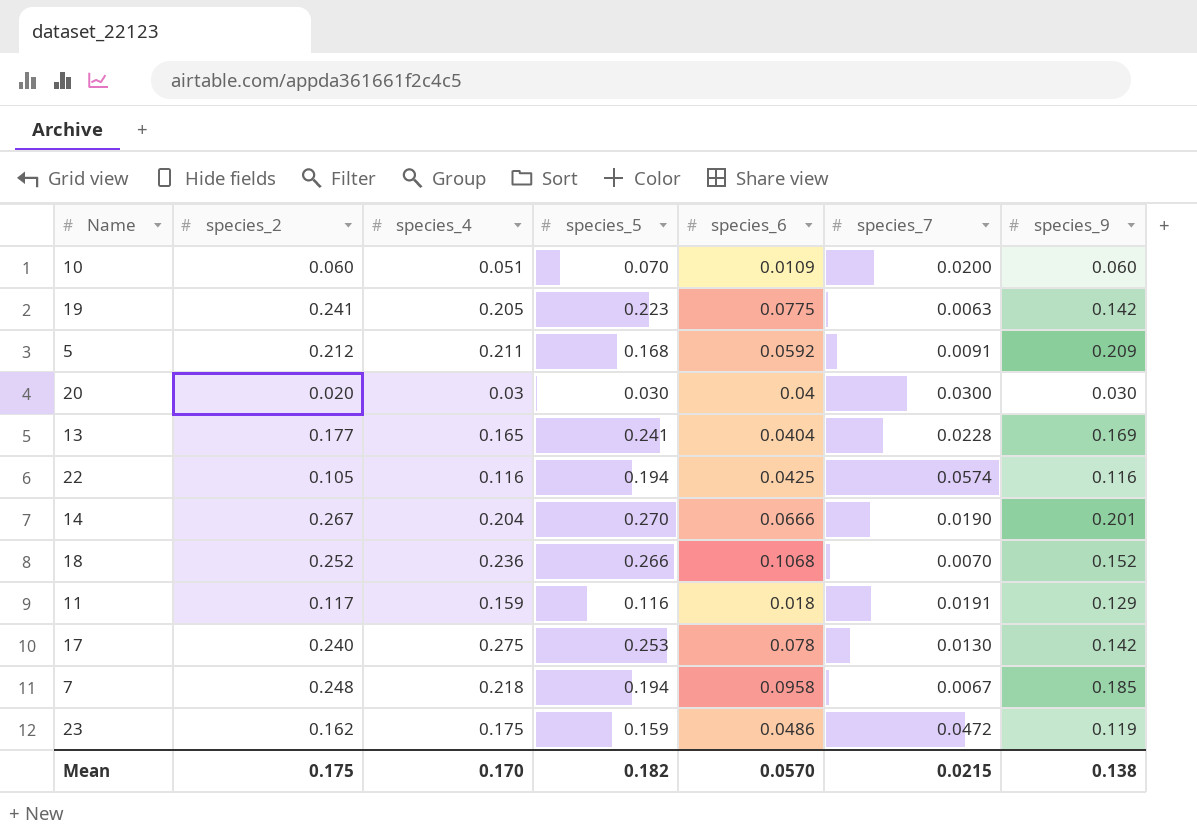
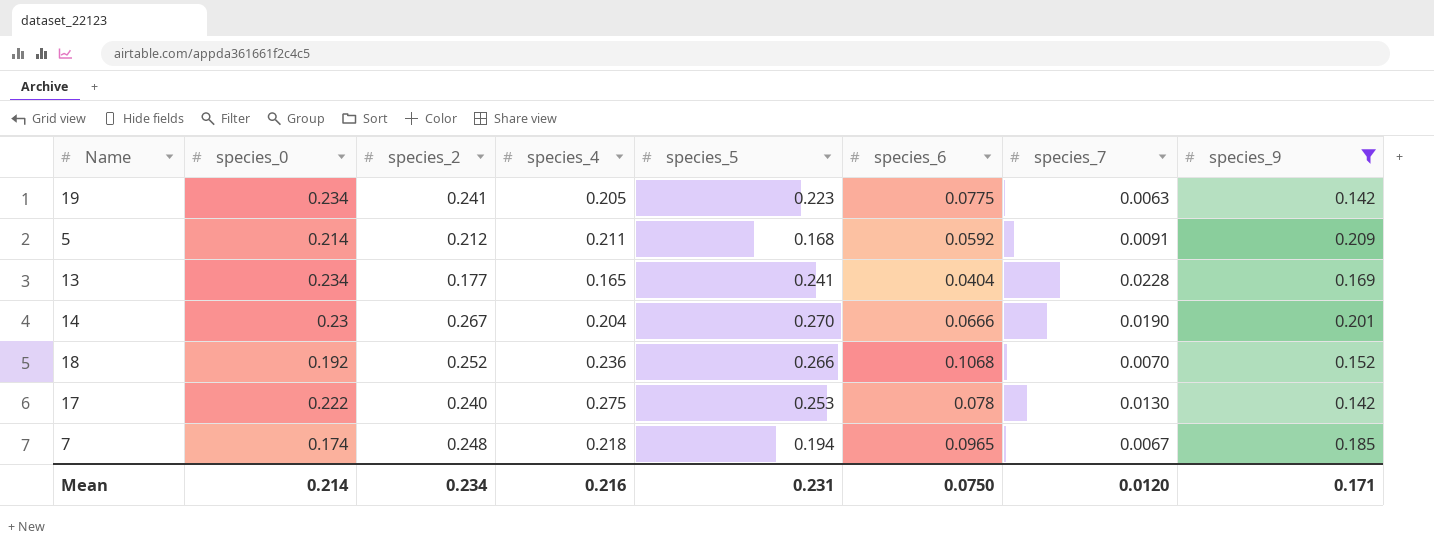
filter: none -> species_9 >= 0.142
column species_0 | position: none -> 2
7 | species_6: 0.0958 -> 0.0965
Mean | species_2: 0.175 -> 0.234
Mean | species_4: 0.170 -> 0.216
Mean | species_5: 0.182 -> 0.231
Mean | species_6: 0.0570 -> 0.0750
Mean | species_7: 0.0215 -> 0.0120
Mean | species_9: 0.138 -> 0.171

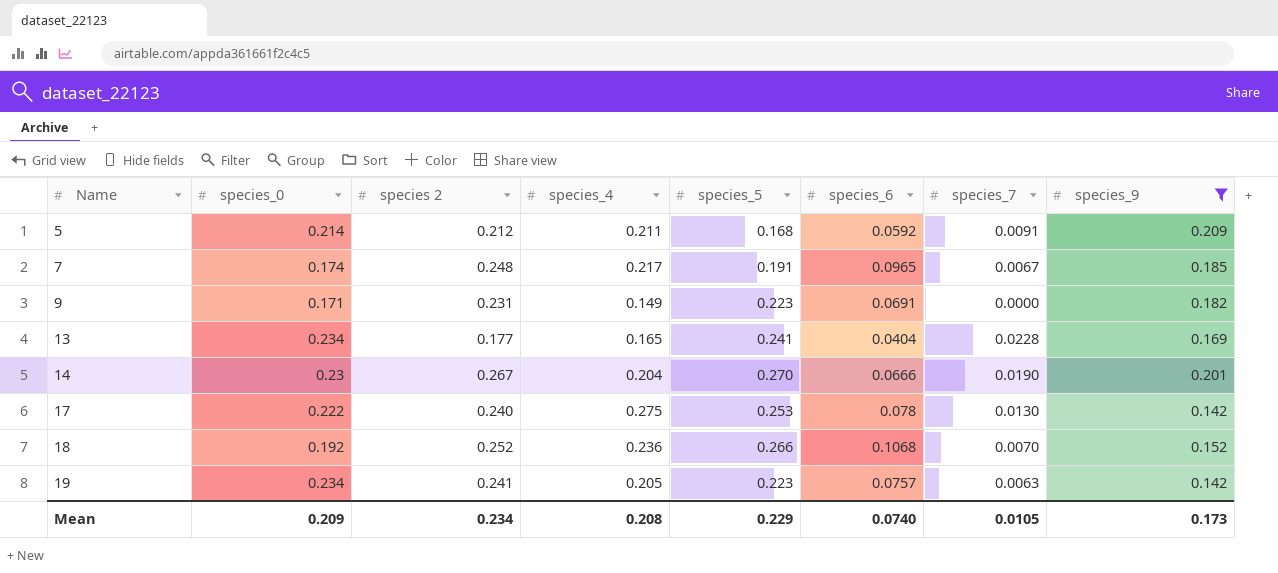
row order: none -> Name ascending
column name: species_2 -> species 2
7 | species_4: 0.218 -> 0.217
7 | species_5: 0.194 -> 0.191
row 9: none -> 0.171 | 0.231 | 0.149 | 0.223 | 0.0691 | 0.0000 | 0.182
19 | species_6: 0.0775 -> 0.0757
Mean | species_0: 0.214 -> 0.209
Mean | species_4: 0.216 -> 0.208
Mean | species_5: 0.231 -> 0.229
Mean | species_6: 0.0750 -> 0.0740
Mean | species_7: 0.0120 -> 0.0105
Mean | species_9: 0.171 -> 0.173

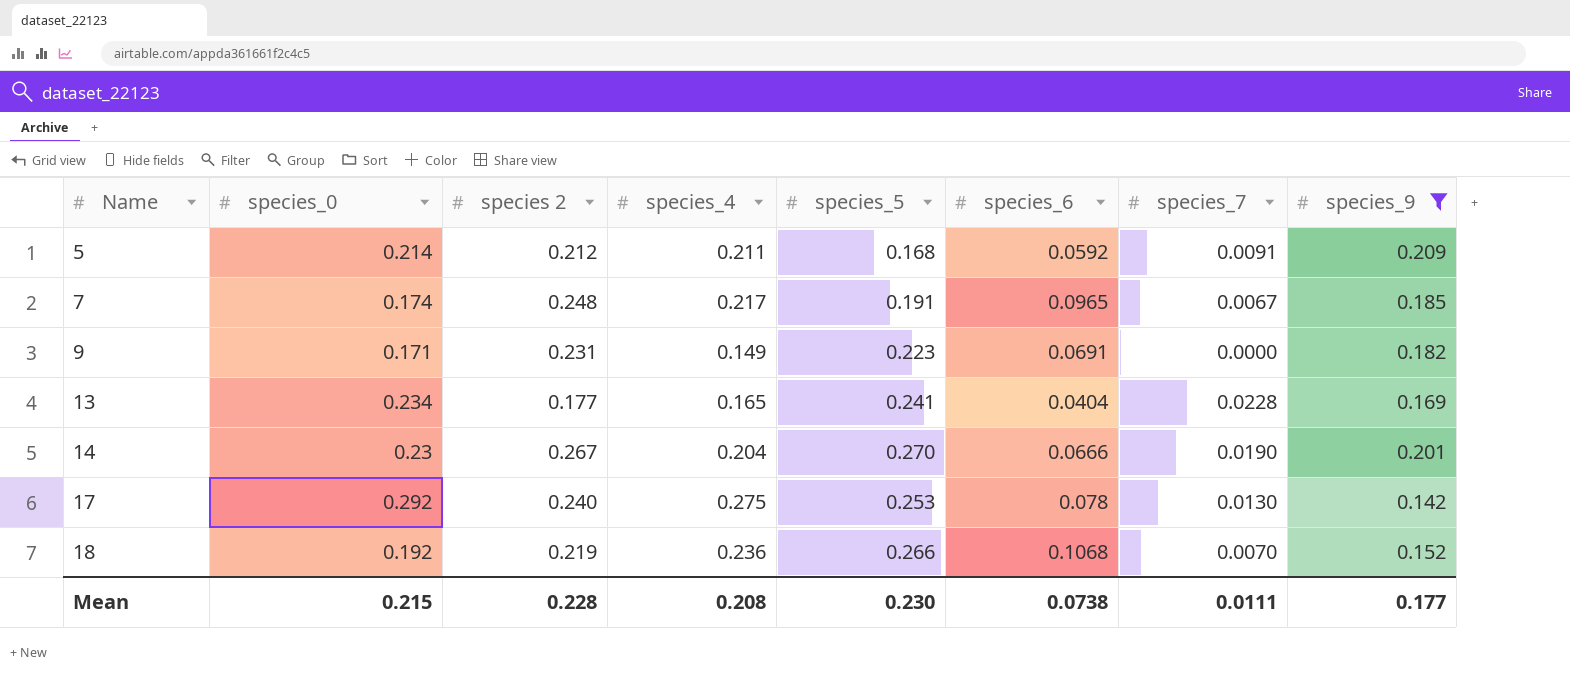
row 19: 0.234 | 0.241 | 0.205 | 0.223 | 0.0757 | 0.0063 | 0.142 -> none
17 | species_0: 0.222 -> 0.292
18 | species 2: 0.252 -> 0.219
Mean | species_0: 0.209 -> 0.215
Mean | species 2: 0.234 -> 0.228
Mean | species_5: 0.229 -> 0.230
Mean | species_6: 0.0740 -> 0.0738
Mean | species_7: 0.0105 -> 0.0111
Mean | species_9: 0.173 -> 0.177

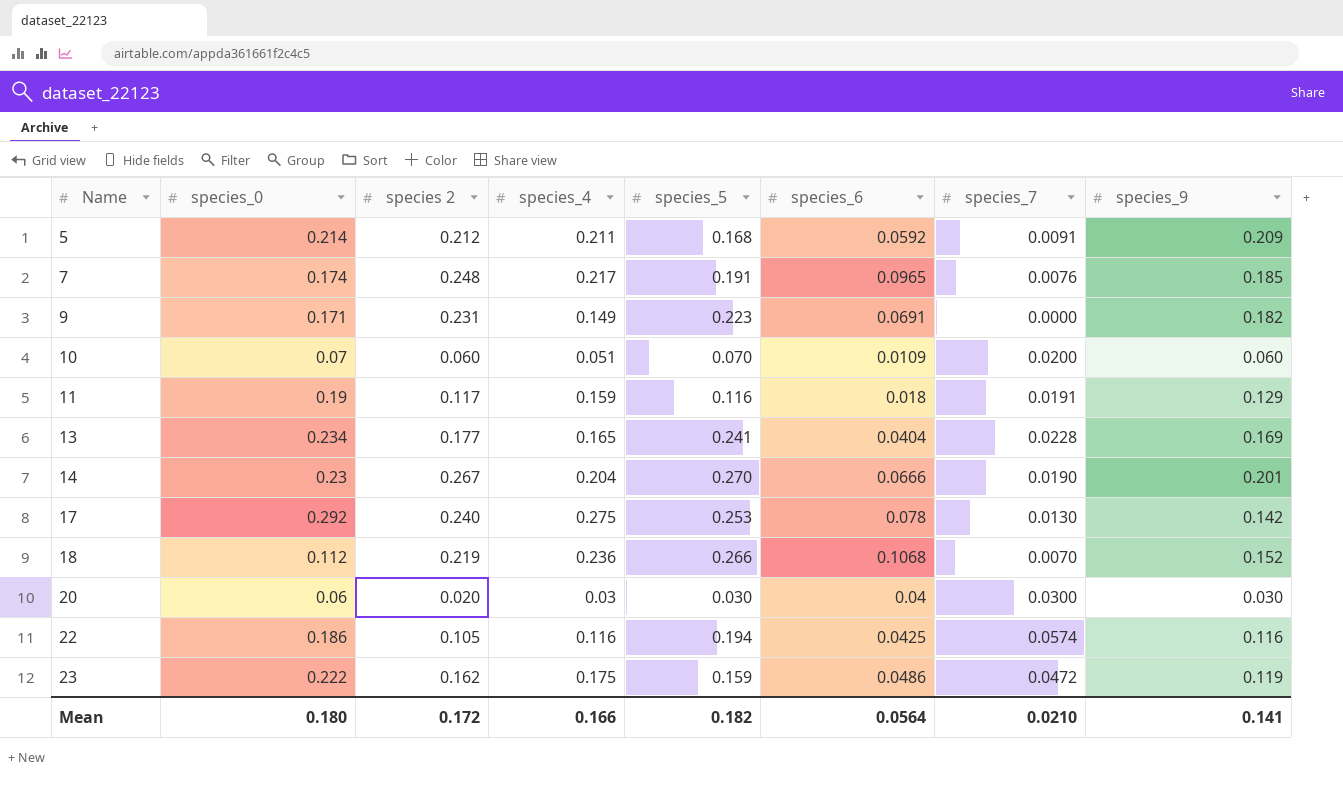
filter: species_9 >= 0.142 -> none
7 | species_7: 0.0067 -> 0.0076
18 | species_0: 0.192 -> 0.112
Mean | species_0: 0.215 -> 0.180
Mean | species 2: 0.228 -> 0.172
Mean | species_4: 0.208 -> 0.166
Mean | species_5: 0.230 -> 0.182
Mean | species_6: 0.0738 -> 0.0564
Mean | species_7: 0.0111 -> 0.0210
Mean | species_9: 0.177 -> 0.141

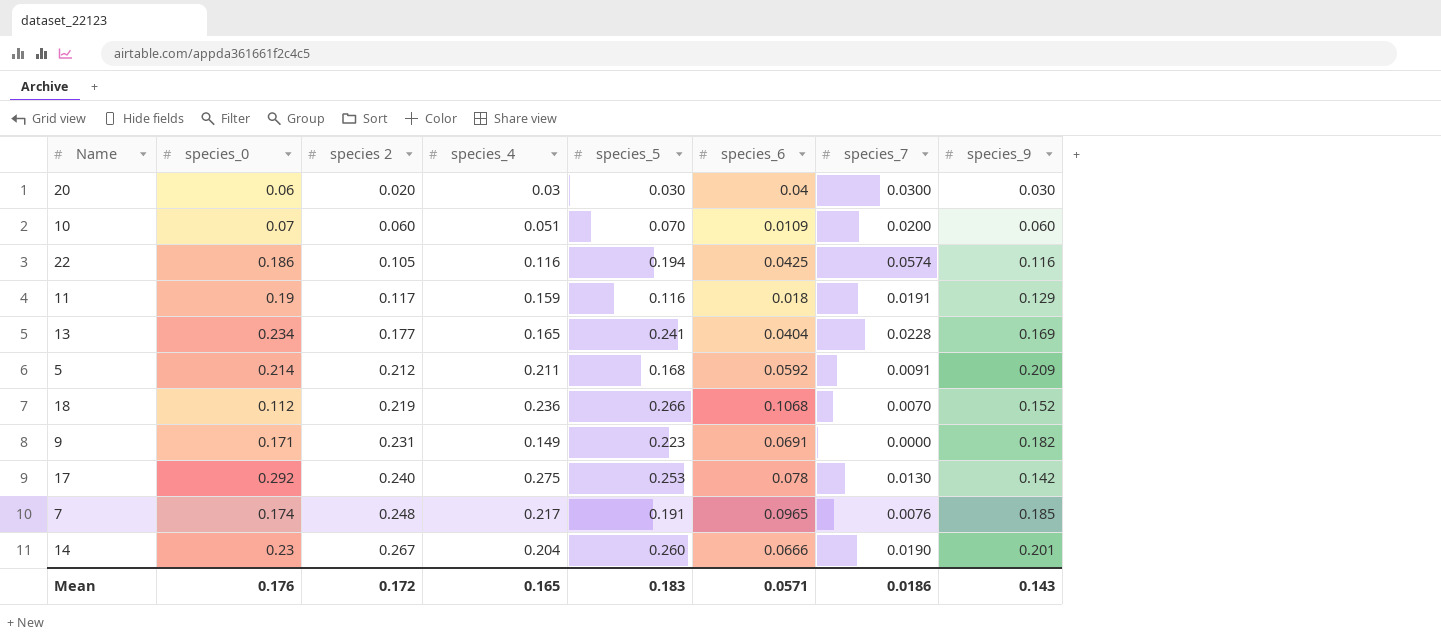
row order: Name ascending -> species 2 ascending
row 23: 0.222 | 0.162 | 0.175 | 0.159 | 0.0486 | 0.0472 | 0.119 -> none
14 | species_5: 0.270 -> 0.260
Mean | species_0: 0.180 -> 0.176
Mean | species_4: 0.166 -> 0.165
Mean | species_5: 0.182 -> 0.183
Mean | species_6: 0.0564 -> 0.0571
Mean | species_7: 0.0210 -> 0.0186
Mean | species_9: 0.141 -> 0.143

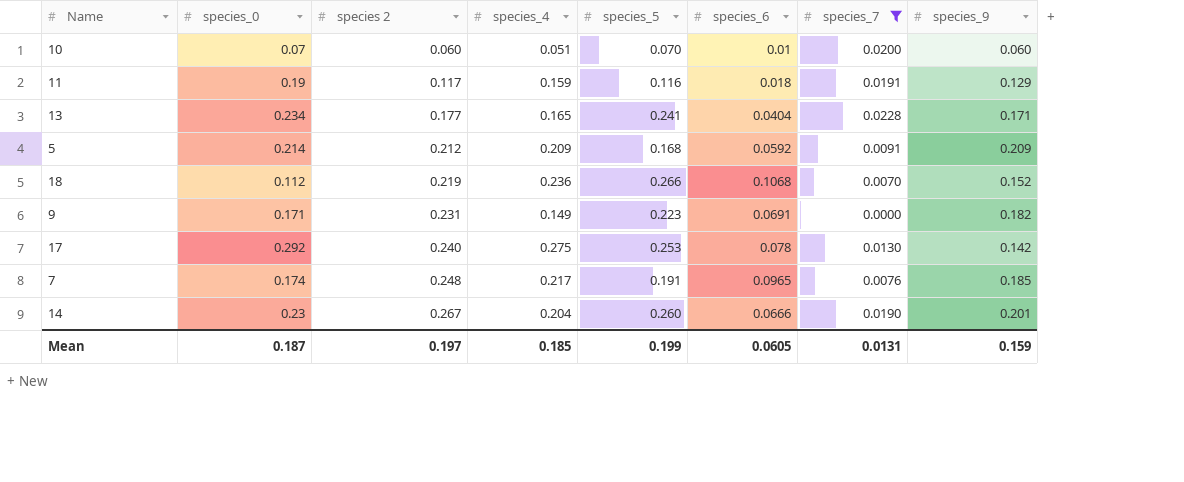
filter: none -> species_7 <= 0.0228
10 | species_6: 0.0109 -> 0.01
13 | species_9: 0.169 -> 0.171
5 | species_4: 0.211 -> 0.209
Mean | species_0: 0.176 -> 0.187
Mean | species 2: 0.172 -> 0.197
Mean | species_4: 0.165 -> 0.185
Mean | species_5: 0.183 -> 0.199
Mean | species_6: 0.0571 -> 0.0605
Mean | species_7: 0.0186 -> 0.0131
Mean | species_9: 0.143 -> 0.159

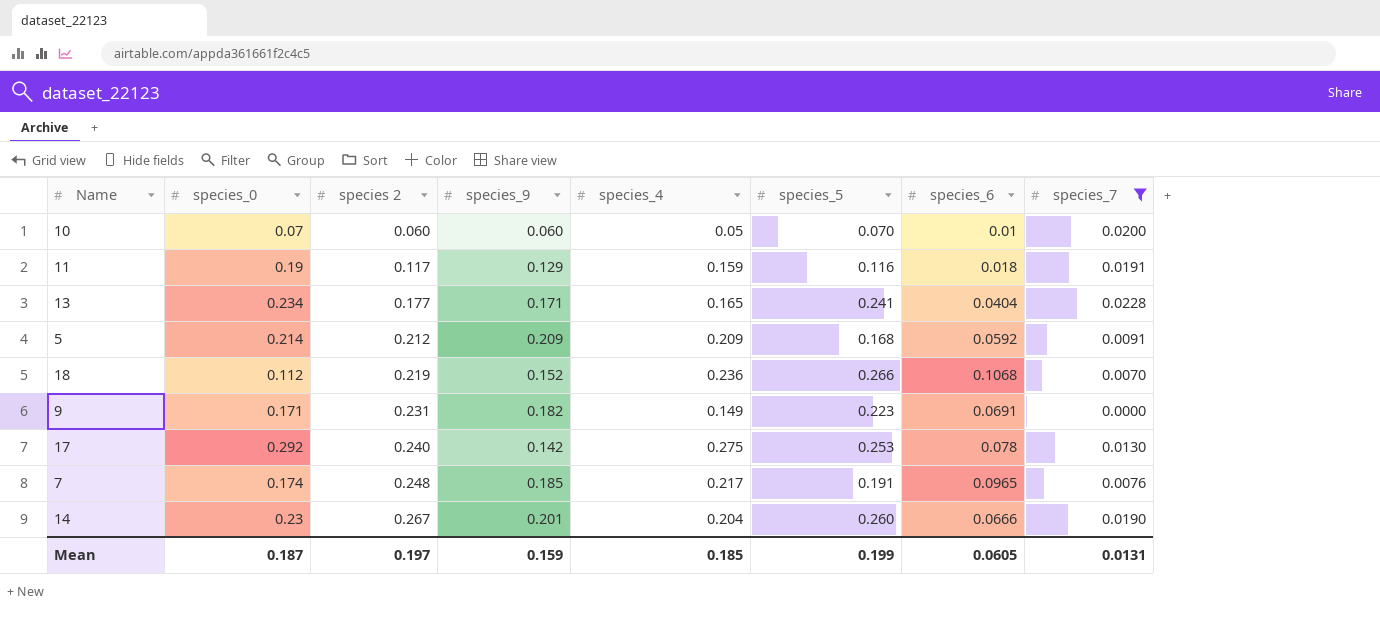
column species_9 | position: 8 -> 4
10 | species_4: 0.051 -> 0.05

